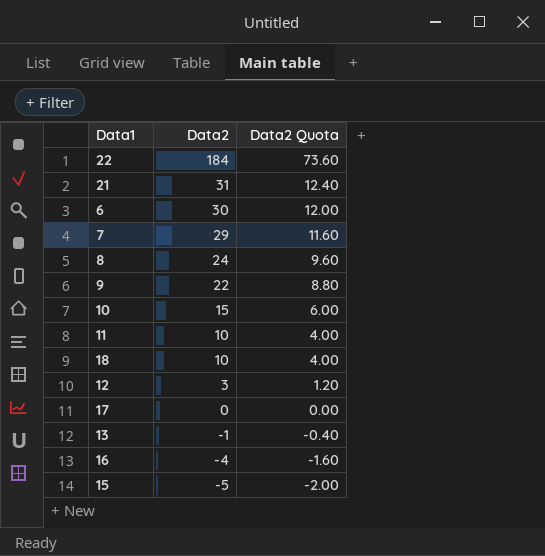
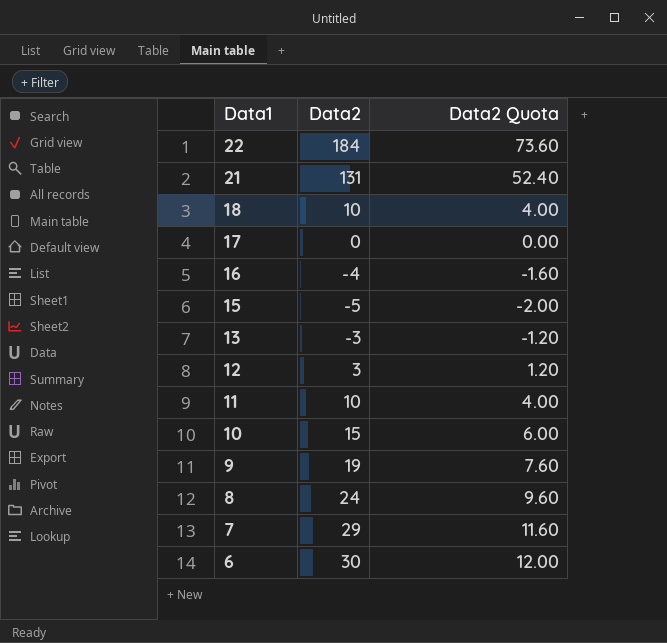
row order: Data2 descending -> Data1 descending
21 | Data2: 31 -> 131
21 | Data2 Quota: 12.40 -> 52.40
13 | Data2: -1 -> -3
13 | Data2 Quota: -0.40 -> -1.20
9 | Data2: 22 -> 19
9 | Data2 Quota: 8.80 -> 7.60

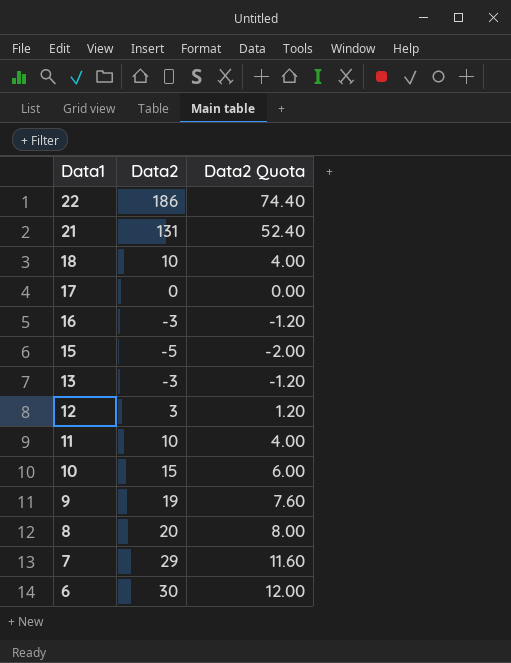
22 | Data2: 184 -> 186
22 | Data2 Quota: 73.60 -> 74.40
16 | Data2: -4 -> -3
16 | Data2 Quota: -1.60 -> -1.20
8 | Data2: 24 -> 20
8 | Data2 Quota: 9.60 -> 8.00

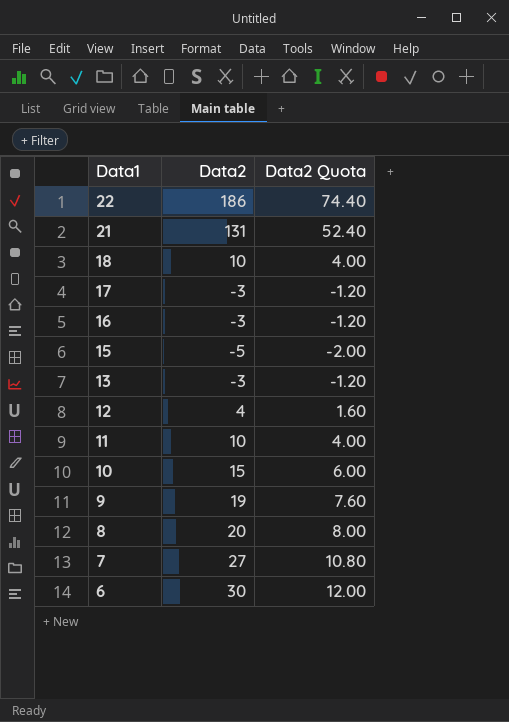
17 | Data2: 0 -> -3
17 | Data2 Quota: 0.00 -> -1.20
12 | Data2: 3 -> 4
12 | Data2 Quota: 1.20 -> 1.60
7 | Data2: 29 -> 27
7 | Data2 Quota: 11.60 -> 10.80

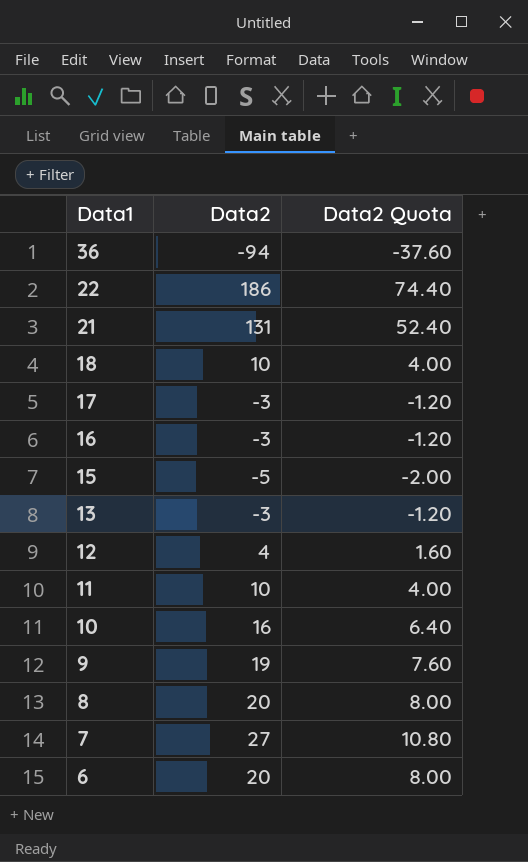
row 36: none -> -94 | -37.60
10 | Data2: 15 -> 16
10 | Data2 Quota: 6.00 -> 6.40
6 | Data2: 30 -> 20
6 | Data2 Quota: 12.00 -> 8.00

